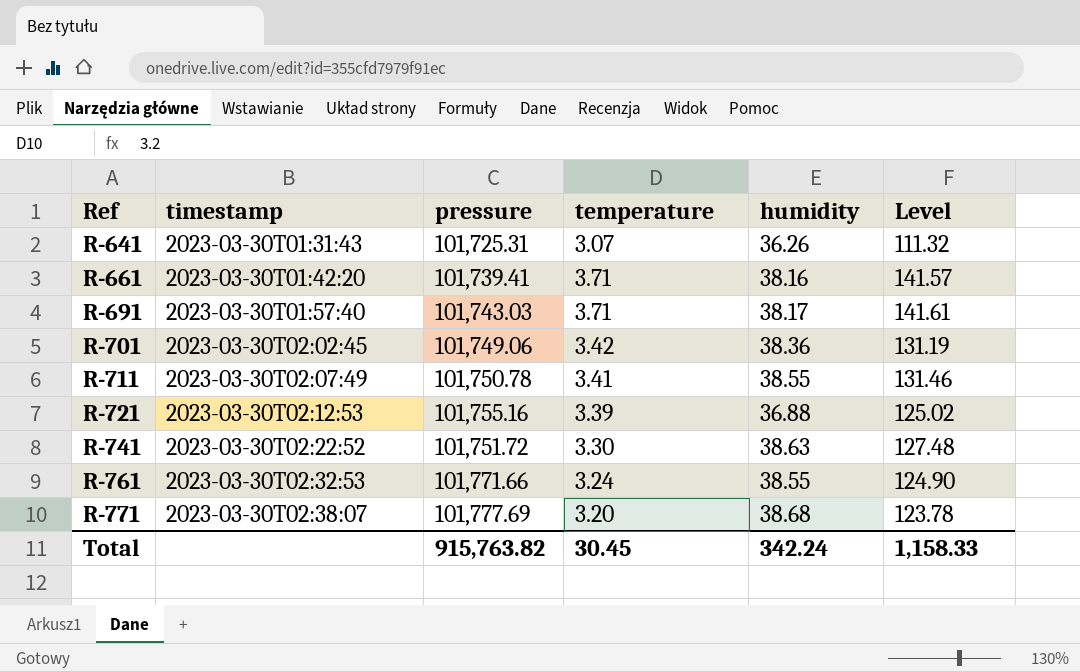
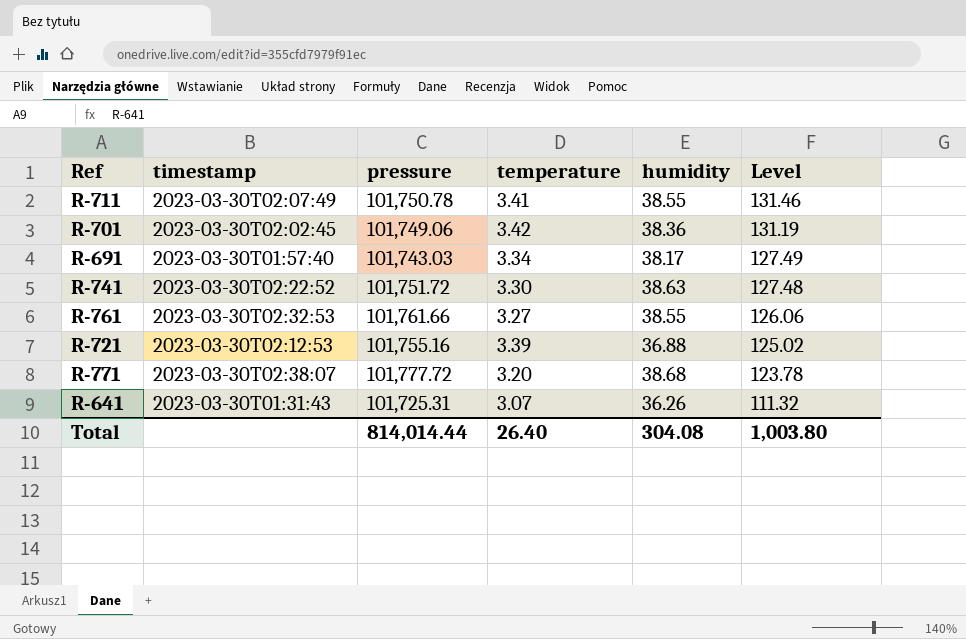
row order: Ref ascending -> Level descending
row R-661: 2023-03-30T01:42:20 | 101,739.41 | 3.71 | 38.16 | 141.57 -> none
R-691 | temperature: 3.71 -> 3.34
R-691 | Level: 141.61 -> 127.49
R-761 | pressure: 101,771.66 -> 101,761.66
R-761 | temperature: 3.24 -> 3.27
R-761 | Level: 124.90 -> 126.06
R-771 | pressure: 101,777.69 -> 101,777.72
Total | pressure: 915,763.82 -> 814,014.44
Total | temperature: 30.45 -> 26.40
Total | humidity: 342.24 -> 304.08
Total | Level: 1,158.33 -> 1,003.80

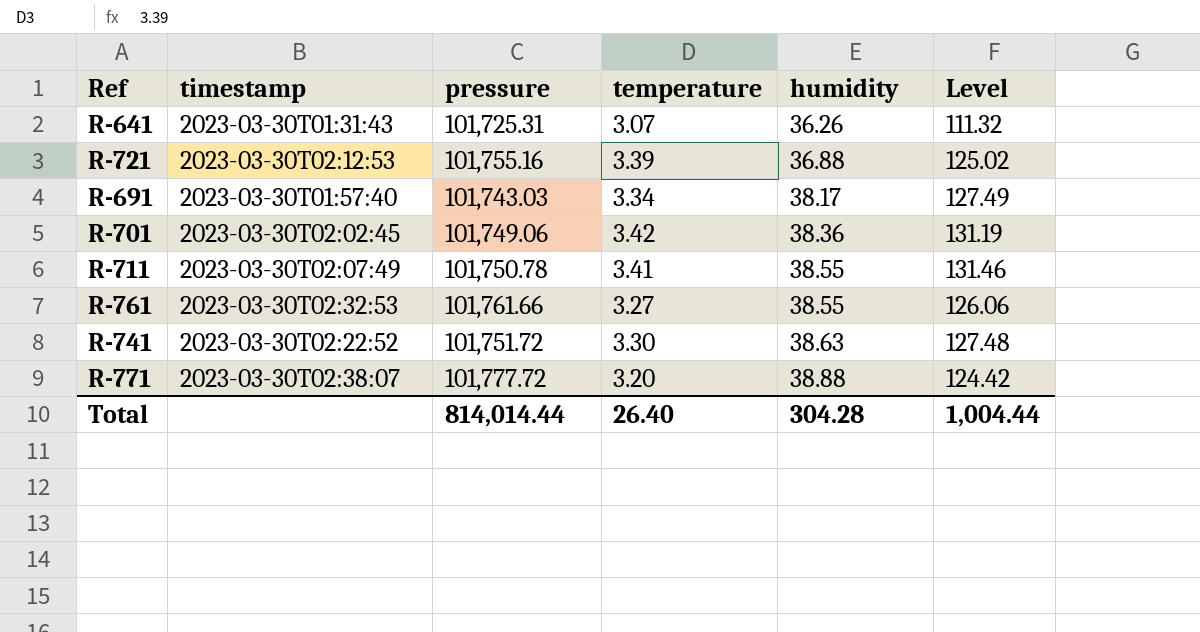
row order: Level descending -> humidity ascending
R-771 | humidity: 38.68 -> 38.88
R-771 | Level: 123.78 -> 124.42
Total | humidity: 304.08 -> 304.28
Total | Level: 1,003.80 -> 1,004.44

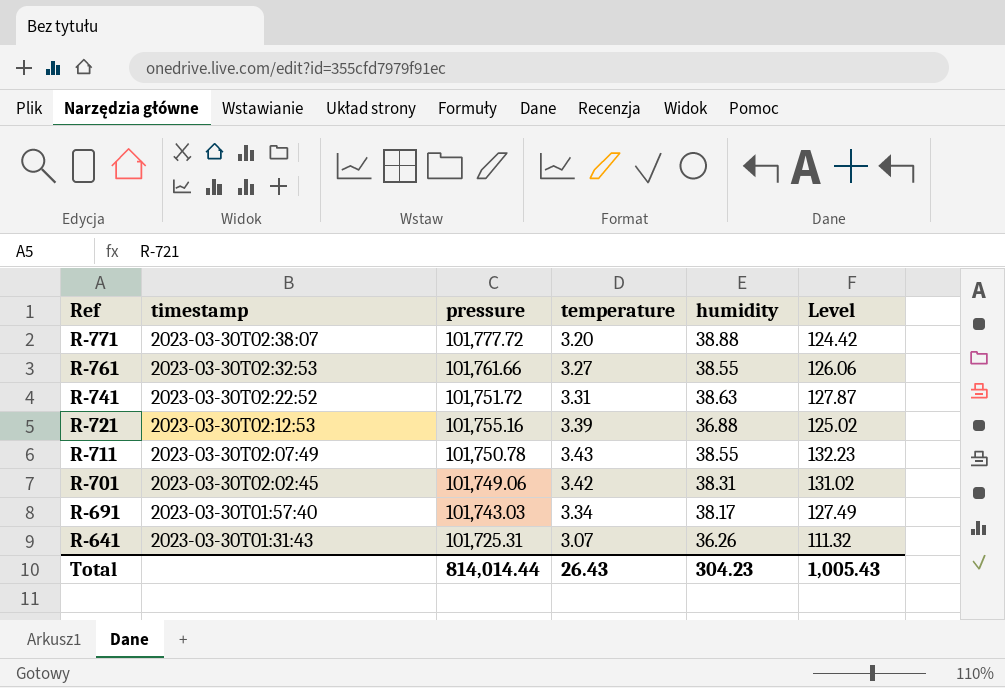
row order: humidity ascending -> Ref descending
R-741 | temperature: 3.30 -> 3.31
R-741 | Level: 127.48 -> 127.87
R-711 | temperature: 3.41 -> 3.43
R-711 | Level: 131.46 -> 132.23
R-701 | humidity: 38.36 -> 38.31
R-701 | Level: 131.19 -> 131.02
Total | temperature: 26.40 -> 26.43
Total | humidity: 304.28 -> 304.23
Total | Level: 1,004.44 -> 1,005.43

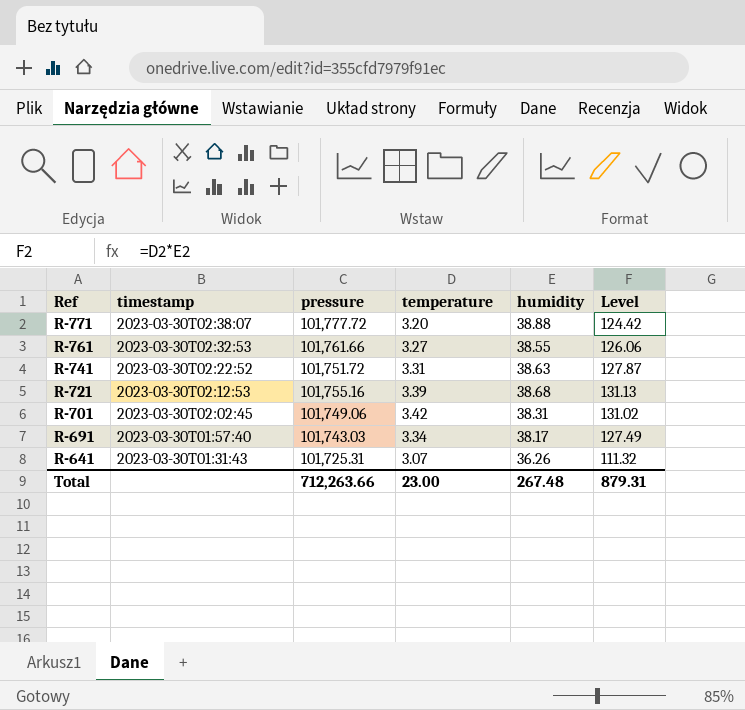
row R-711: 2023-03-30T02:07:49 | 101,750.78 | 3.43 | 38.55 | 132.23 -> none
R-721 | humidity: 36.88 -> 38.68
R-721 | Level: 125.02 -> 131.13
Total | pressure: 814,014.44 -> 712,263.66
Total | temperature: 26.43 -> 23.00
Total | humidity: 304.23 -> 267.48
Total | Level: 1,005.43 -> 879.31

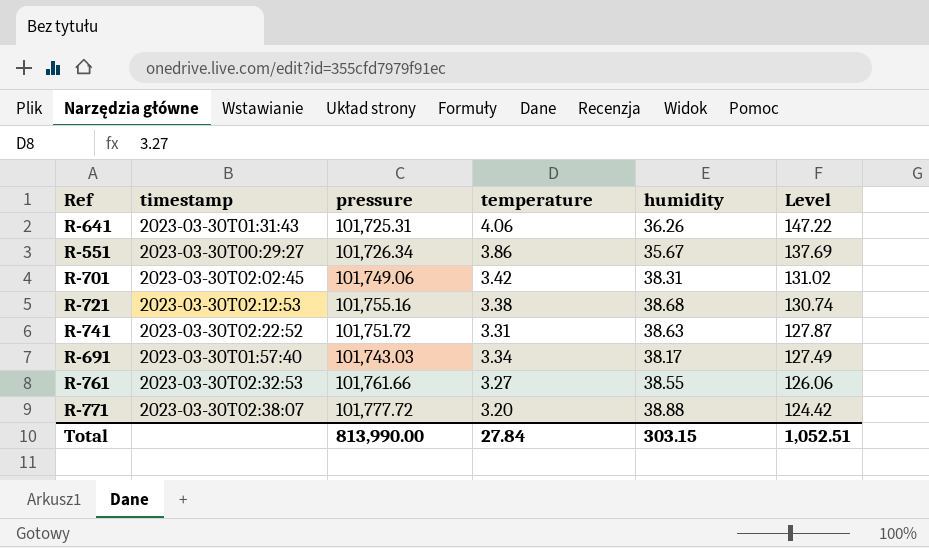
row order: Ref descending -> Level descending
R-641 | temperature: 3.07 -> 4.06
R-641 | Level: 111.32 -> 147.22
row R-551: none -> 2023-03-30T00:29:27 | 101,726.34 | 3.86 | 35.67 | 137.69
R-721 | temperature: 3.39 -> 3.38
R-721 | Level: 131.13 -> 130.74
Total | pressure: 712,263.66 -> 813,990.00
Total | temperature: 23.00 -> 27.84
Total | humidity: 267.48 -> 303.15
Total | Level: 879.31 -> 1,052.51

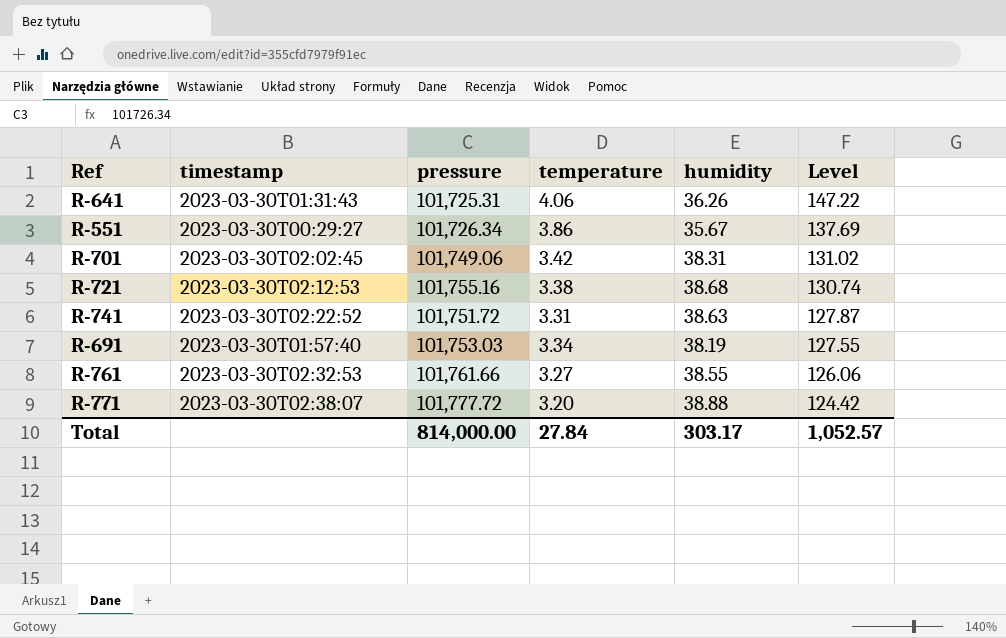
R-691 | pressure: 101,743.03 -> 101,753.03
R-691 | humidity: 38.17 -> 38.19
R-691 | Level: 127.49 -> 127.55
Total | pressure: 813,990.00 -> 814,000.00
Total | humidity: 303.15 -> 303.17
Total | Level: 1,052.51 -> 1,052.57

